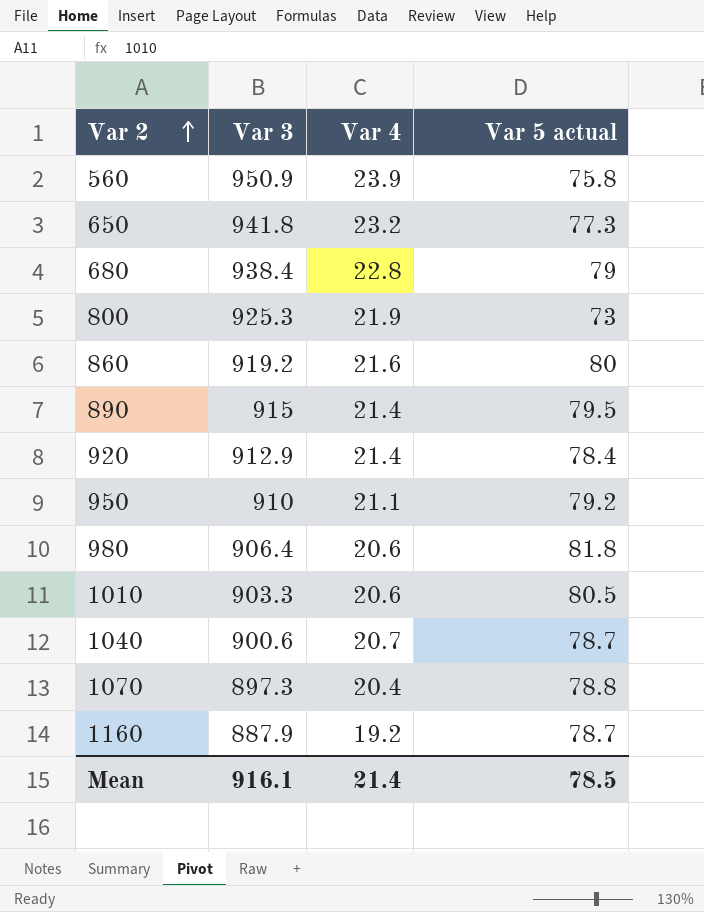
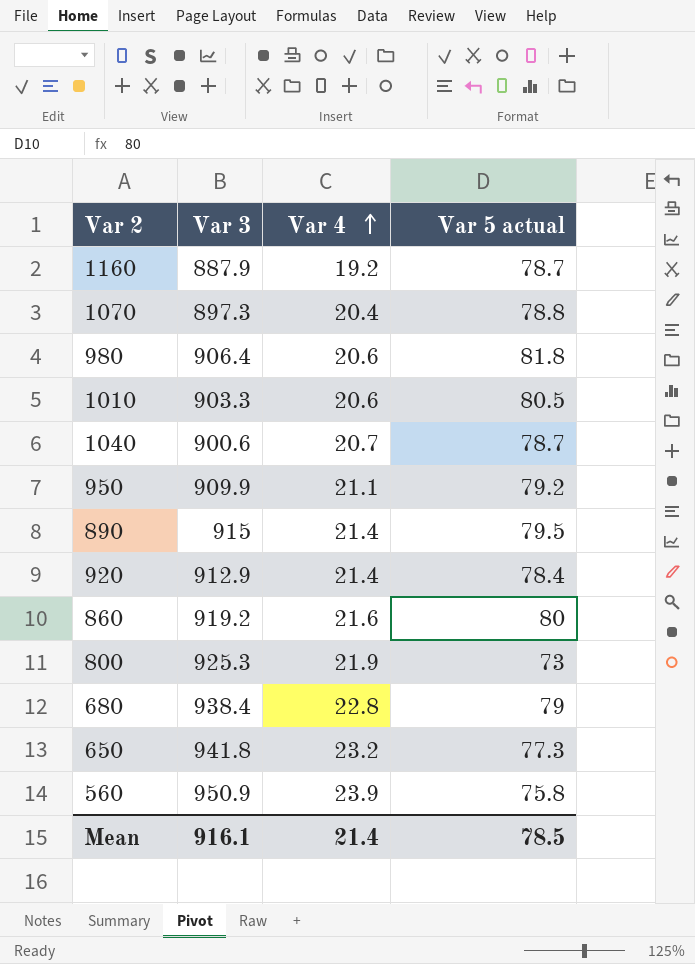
row order: Var 2 ascending -> Var 4 ascending
950 | Var 3: 910 -> 909.9

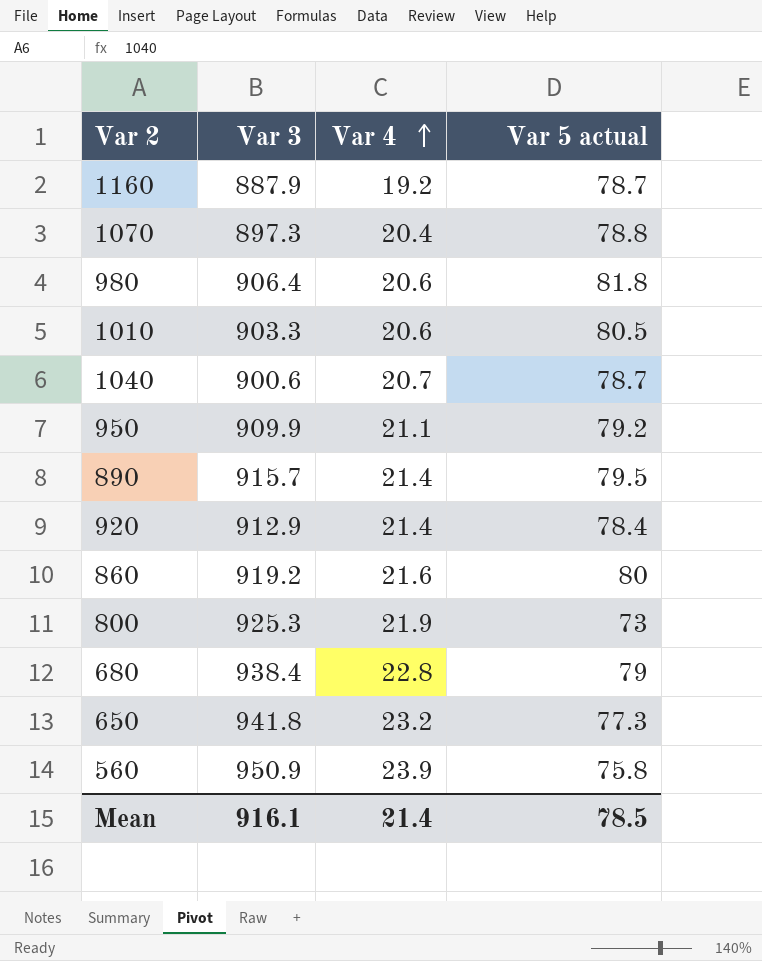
890 | Var 3: 915 -> 915.7

